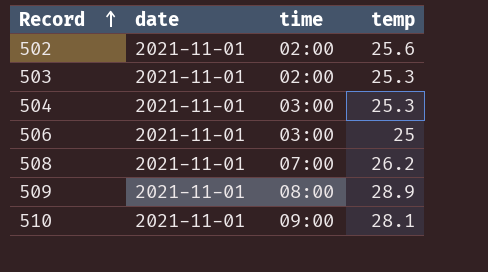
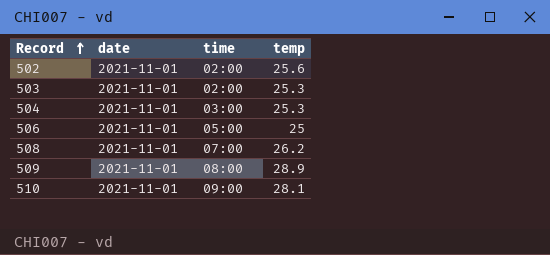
506 | time: 03:00 -> 05:00

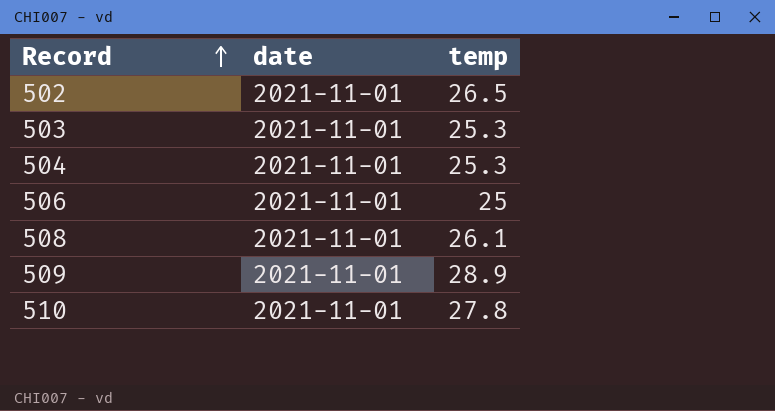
column time | position: 3 -> none
502 | temp: 25.6 -> 26.5
508 | temp: 26.2 -> 26.1
510 | temp: 28.1 -> 27.8

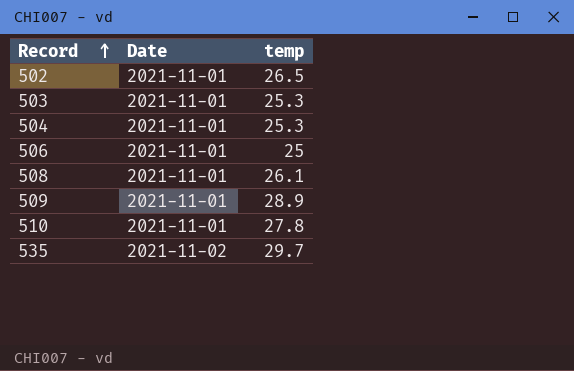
column name: date -> Date
row 535: none -> 2021-11-02 | 29.7

